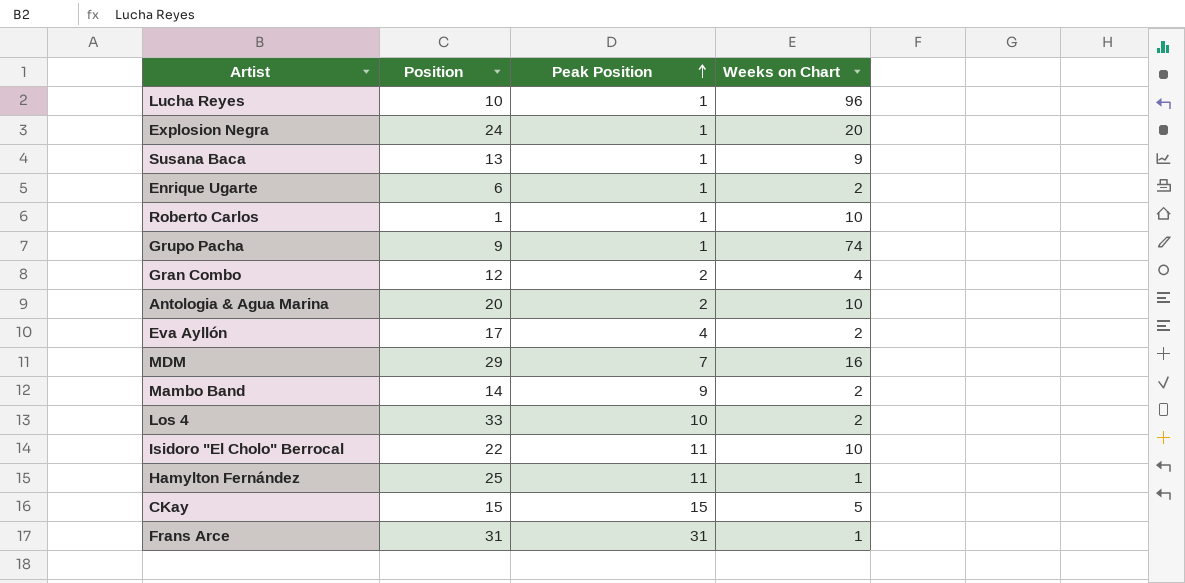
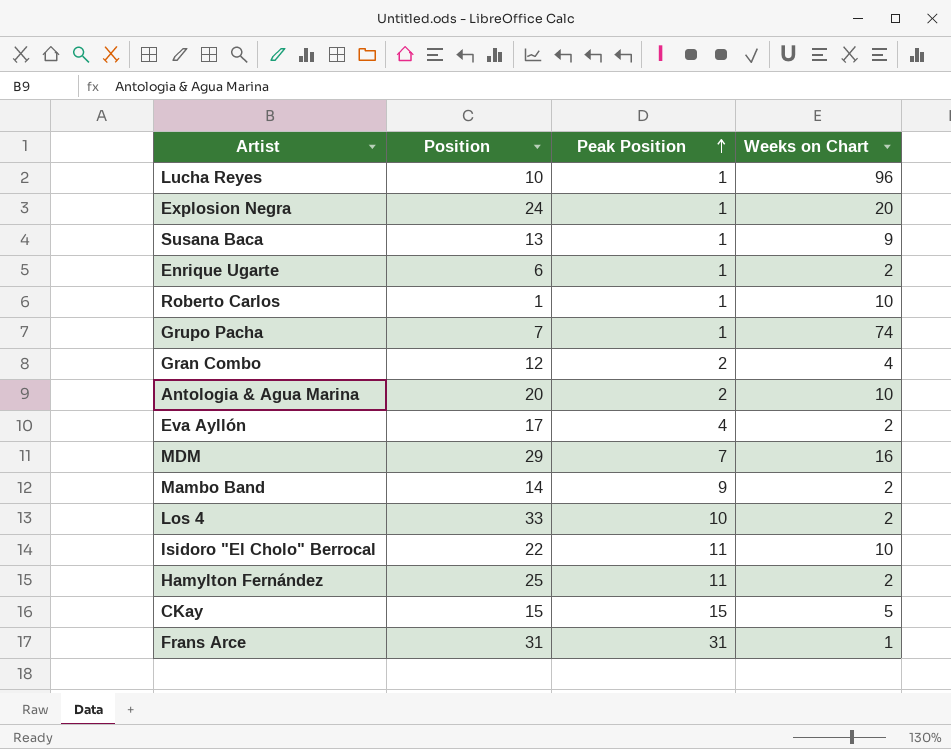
Grupo Pacha | Position: 9 -> 7
Hamylton Fernández | Weeks on Chart: 1 -> 2

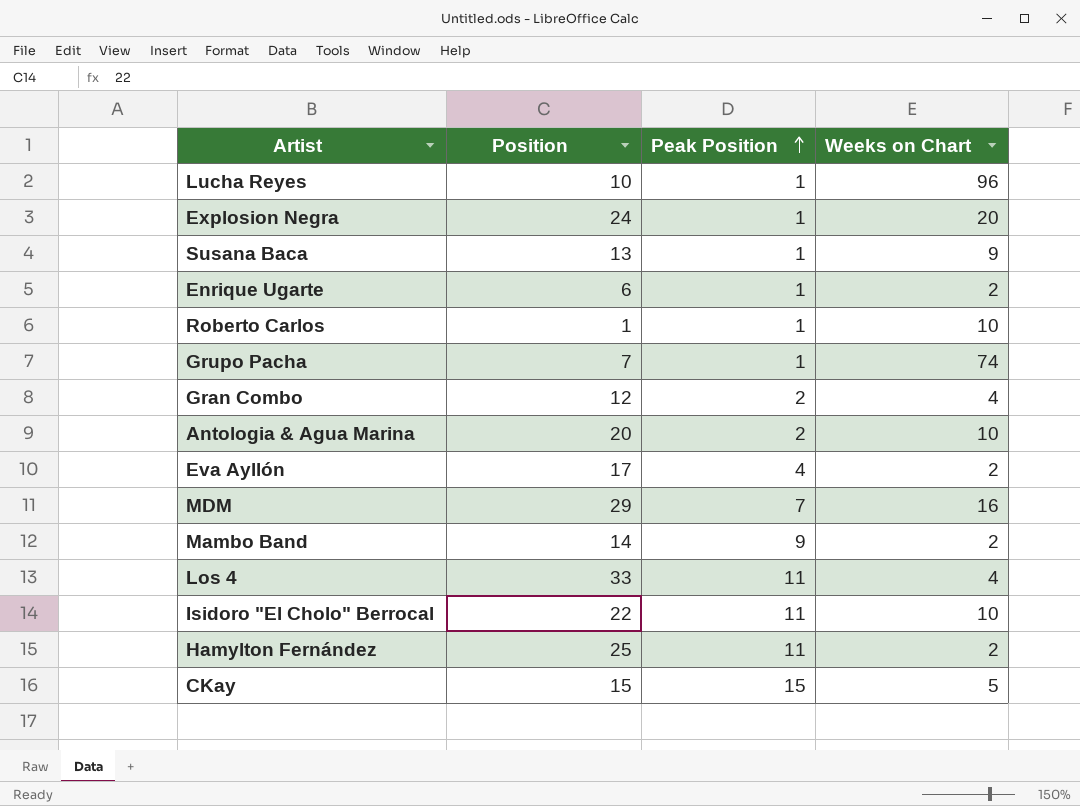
row Frans Arce: 31 | 31 | 1 -> none
Los 4 | Peak Position: 10 -> 11
Los 4 | Weeks on Chart: 2 -> 4

